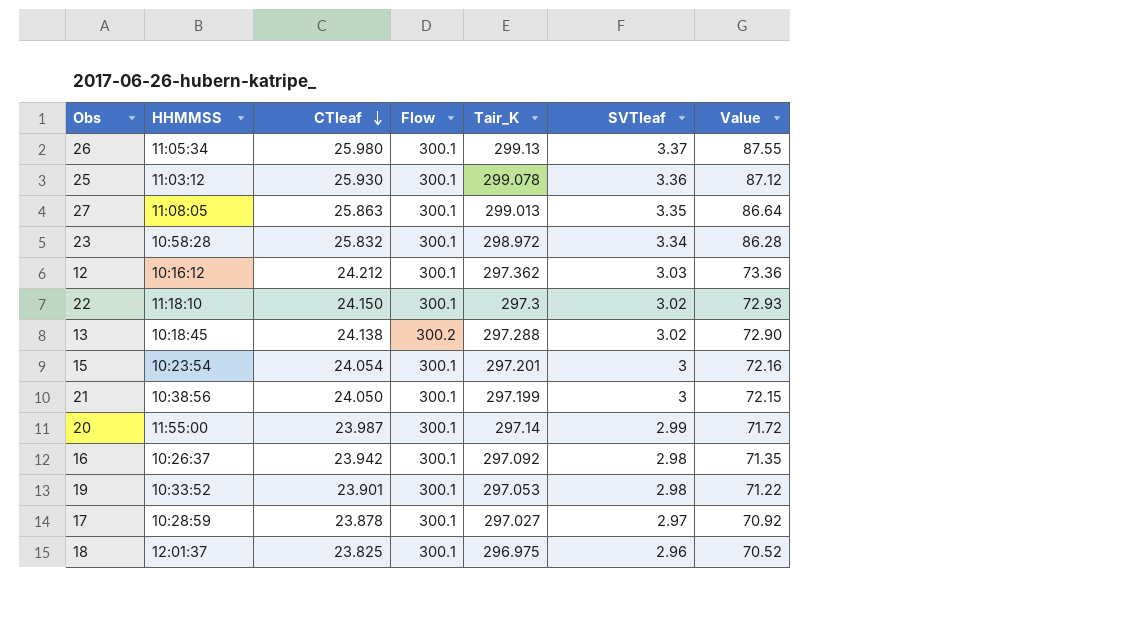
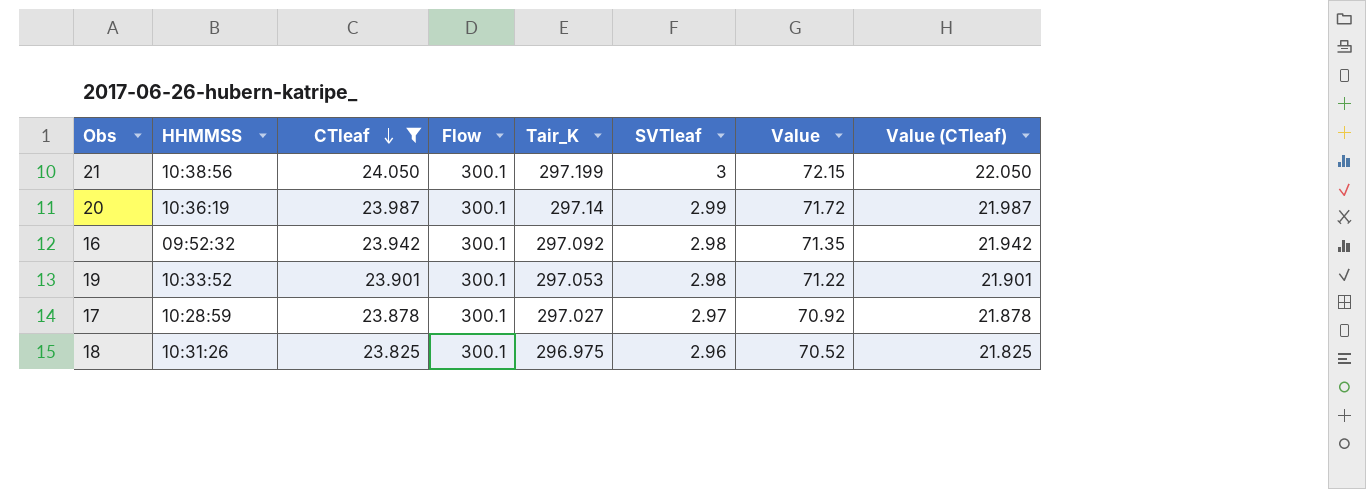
filter: none -> CTleaf <= 24.050
column Value (CTleaf) | formula: none -> [CTleaf] - 2
20 | HHMMSS: 11:55:00 -> 10:36:19
16 | HHMMSS: 10:26:37 -> 09:52:32
18 | HHMMSS: 12:01:37 -> 10:31:26

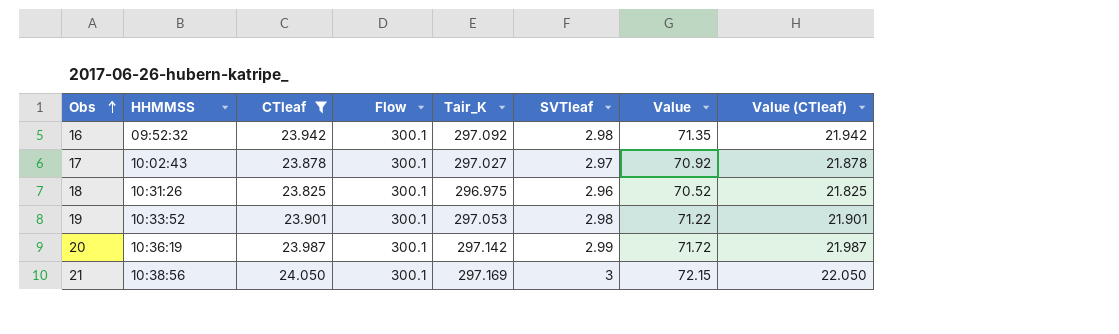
row order: CTleaf descending -> Obs ascending
17 | HHMMSS: 10:28:59 -> 10:02:43
20 | Tair_K: 297.14 -> 297.142
21 | Tair_K: 297.199 -> 297.169

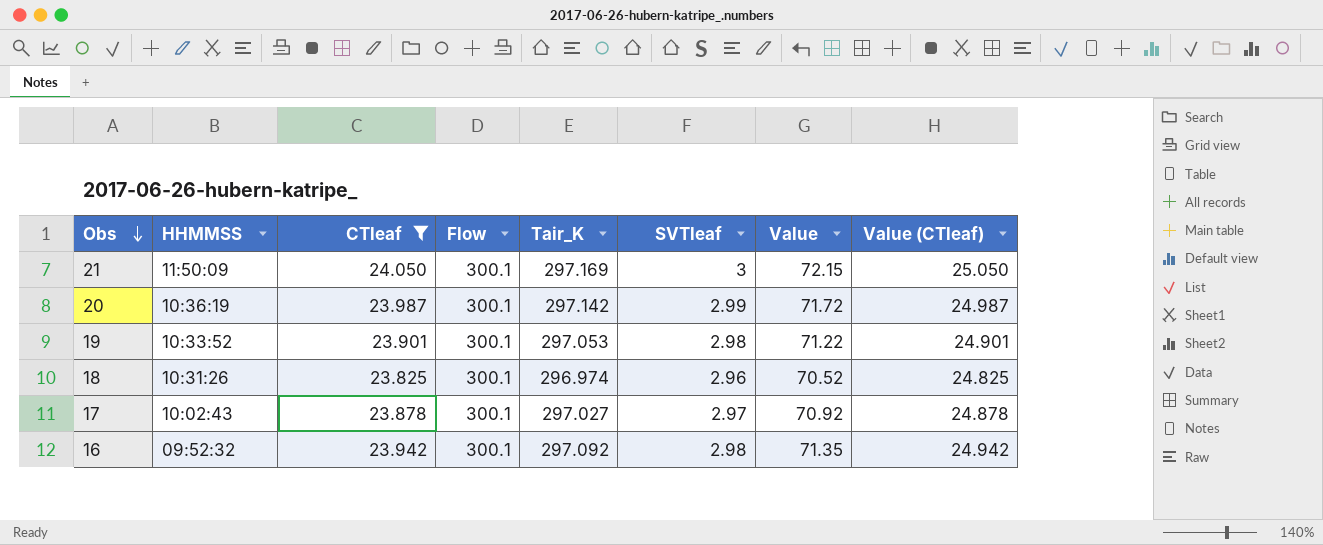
row order: Obs ascending -> Obs descending
column Value (CTleaf) | formula: [CTleaf] - 2 -> [CTleaf] + 1
21 | HHMMSS: 10:38:56 -> 11:50:09
18 | Tair_K: 296.975 -> 296.974

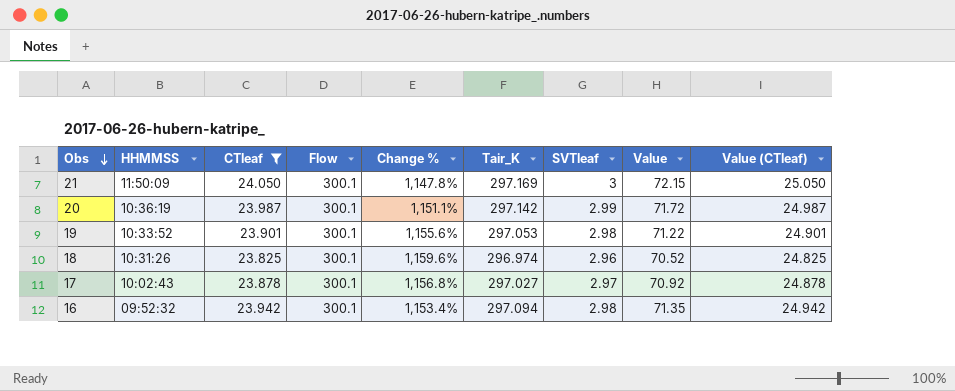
column Change % | formula: none -> ([Flow] - [CTleaf]) / [CTleaf]
16 | Tair_K: 297.092 -> 297.094

